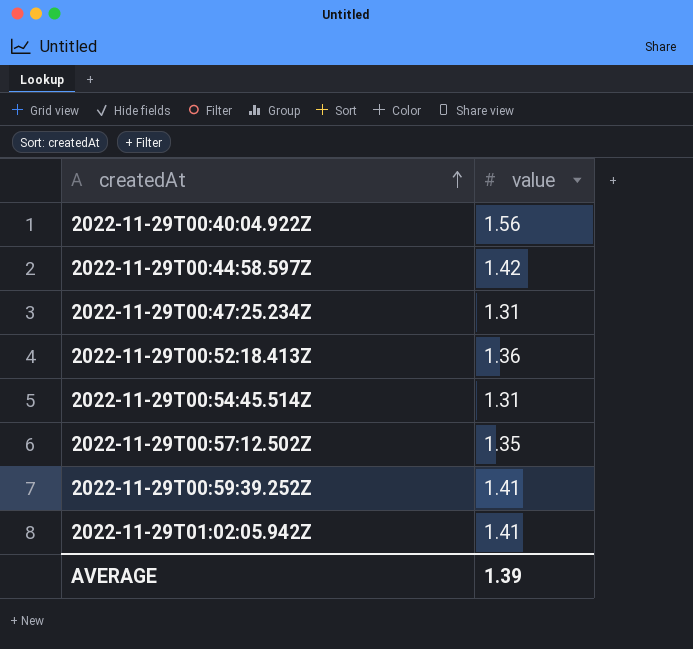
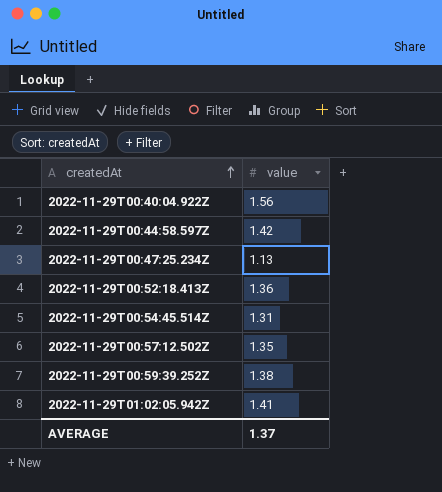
2022-11-29T00:47:25.234Z | value: 1.31 -> 1.13
2022-11-29T00:59:39.252Z | value: 1.41 -> 1.38
AVERAGE | value: 1.39 -> 1.37

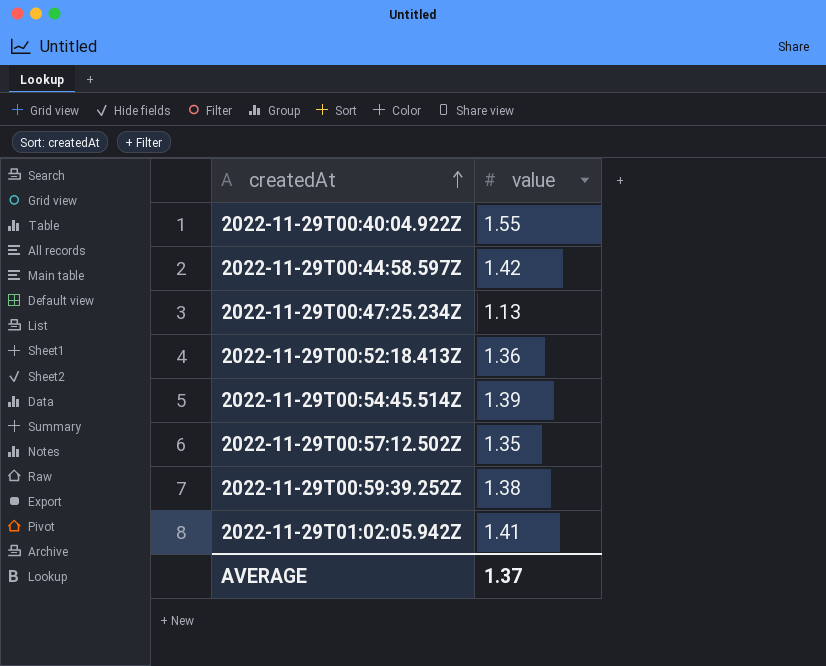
2022-11-29T00:40:04.922Z | value: 1.56 -> 1.55
2022-11-29T00:54:45.514Z | value: 1.31 -> 1.39

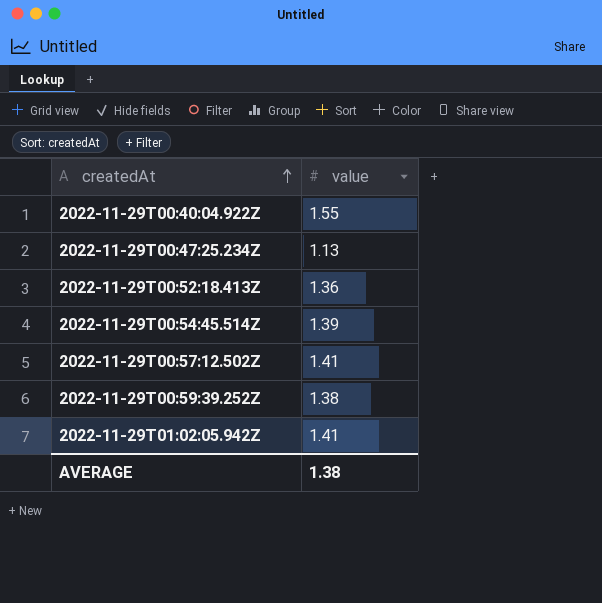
row 2022-11-29T00:44:58.597Z: 1.42 -> none
2022-11-29T00:57:12.502Z | value: 1.35 -> 1.41
AVERAGE | value: 1.37 -> 1.38

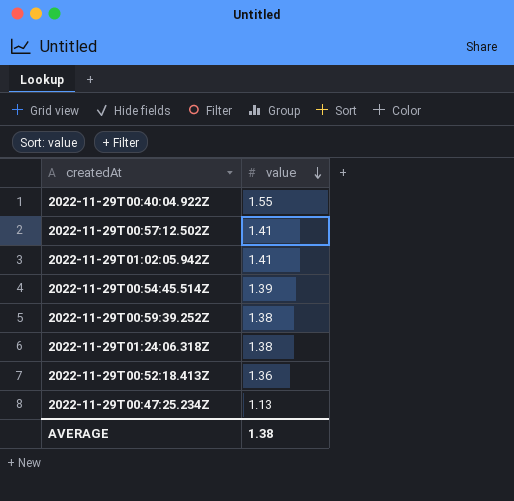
row order: createdAt ascending -> value descending
row 2022-11-29T01:24:06.318Z: none -> 1.38

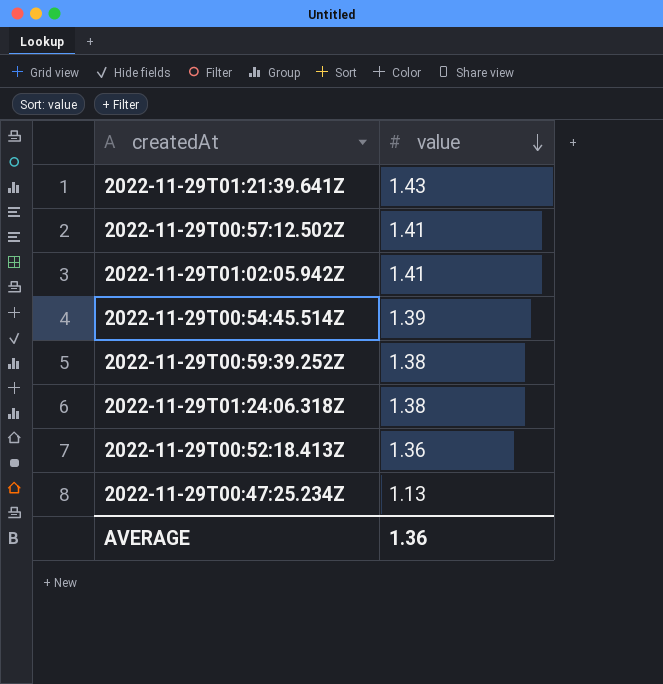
row 2022-11-29T00:40:04.922Z: 1.55 -> none
row 2022-11-29T01:21:39.641Z: none -> 1.43
AVERAGE | value: 1.38 -> 1.36

